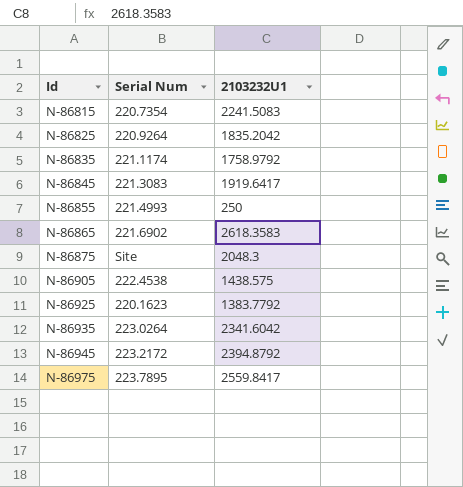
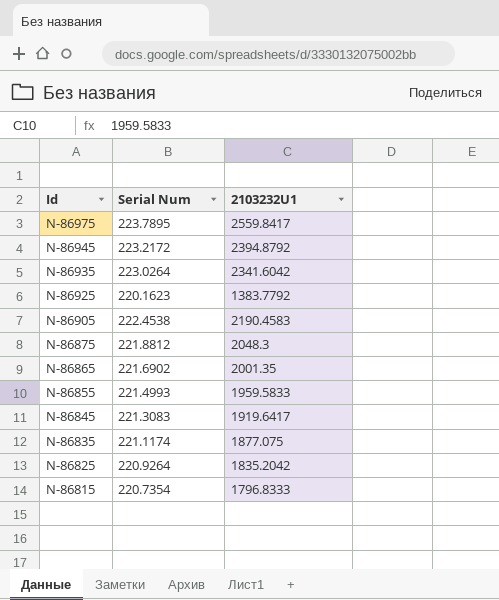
row order: Id ascending -> Id descending
N-86905 | 2103232U1: 1438.575 -> 2190.4583
N-86875 | Serial Num: Site -> 221.8812
N-86865 | 2103232U1: 2618.3583 -> 2001.35
N-86855 | 2103232U1: 250 -> 1959.5833
N-86835 | 2103232U1: 1758.9792 -> 1877.075
N-86815 | 2103232U1: 2241.5083 -> 1796.8333

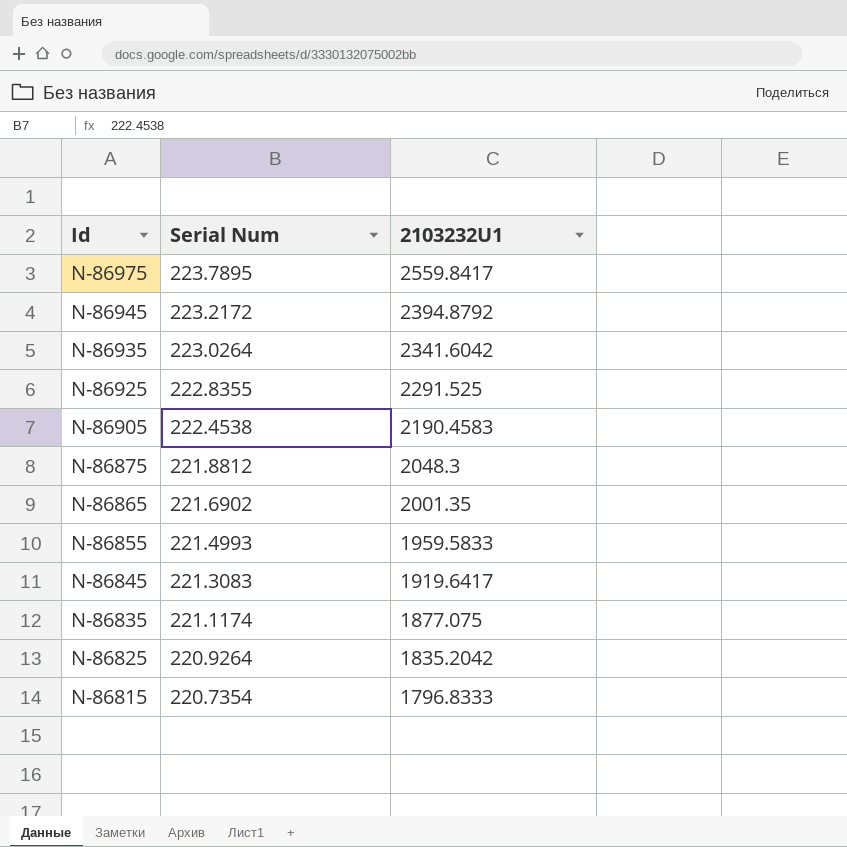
N-86925 | Serial Num: 220.1623 -> 222.8355
N-86925 | 2103232U1: 1383.7792 -> 2291.525

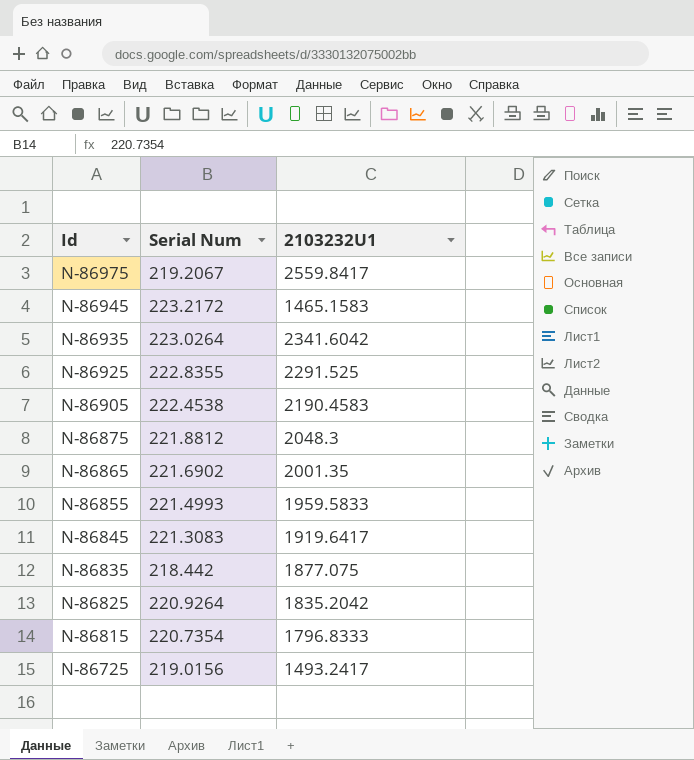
N-86975 | Serial Num: 223.7895 -> 219.2067
N-86945 | 2103232U1: 2394.8792 -> 1465.1583
N-86835 | Serial Num: 221.1174 -> 218.442
row N-86725: none -> 219.0156 | 1493.2417

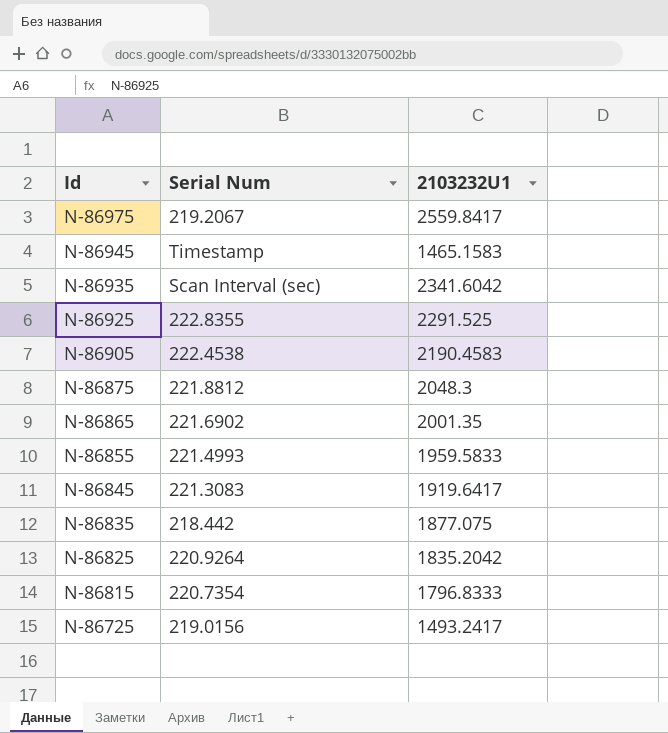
N-86945 | Serial Num: 223.2172 -> Timestamp
N-86935 | Serial Num: 223.0264 -> Scan Interval (sec)

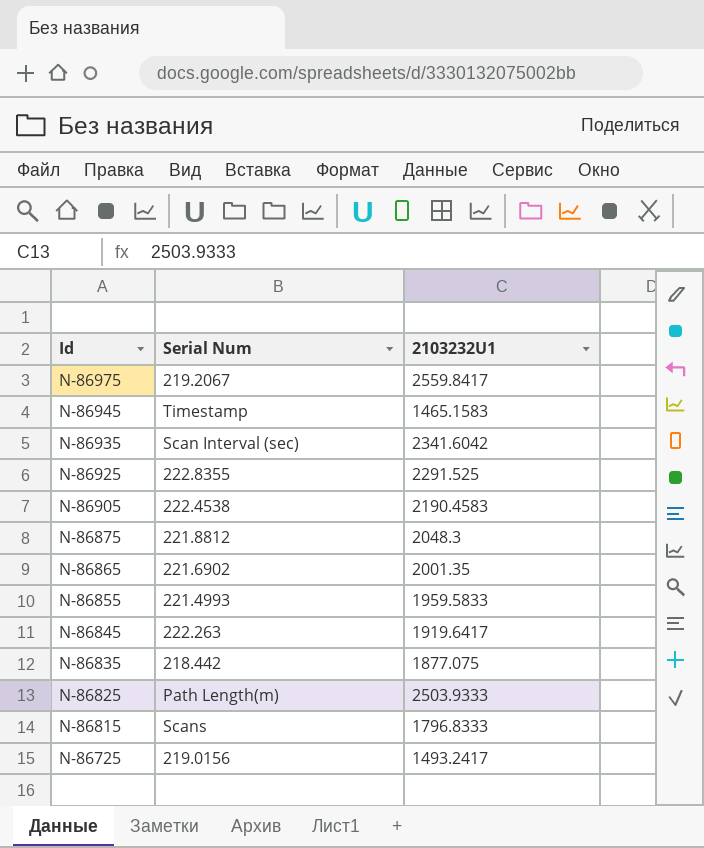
N-86845 | Serial Num: 221.3083 -> 222.263
N-86825 | Serial Num: 220.9264 -> Path Length(m)
N-86825 | 2103232U1: 1835.2042 -> 2503.9333
N-86815 | Serial Num: 220.7354 -> Scans

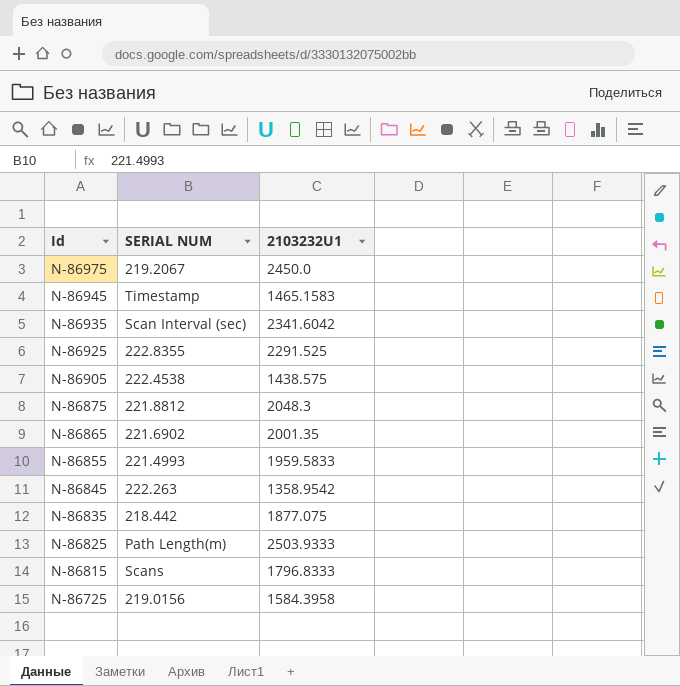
column name: Serial Num -> SERIAL NUM
N-86975 | 2103232U1: 2559.8417 -> 2450.0
N-86905 | 2103232U1: 2190.4583 -> 1438.575
N-86845 | 2103232U1: 1919.6417 -> 1358.9542
N-86725 | 2103232U1: 1493.2417 -> 1584.3958

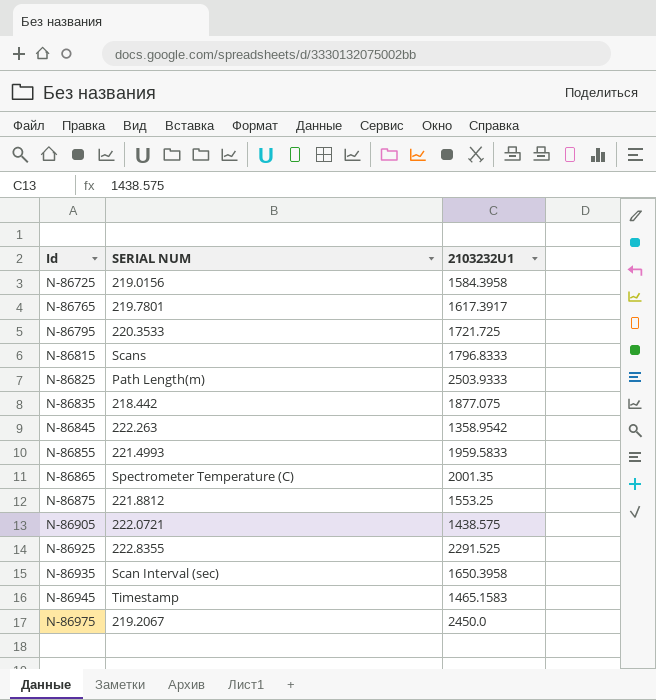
row order: Id descending -> Id ascending
row N-86765: none -> 219.7801 | 1617.3917
row N-86795: none -> 220.3533 | 1721.725
N-86865 | SERIAL NUM: 221.6902 -> Spectrometer Temperature (C)
N-86875 | 2103232U1: 2048.3 -> 1553.25
N-86905 | SERIAL NUM: 222.4538 -> 222.0721
N-86935 | 2103232U1: 2341.6042 -> 1650.3958

